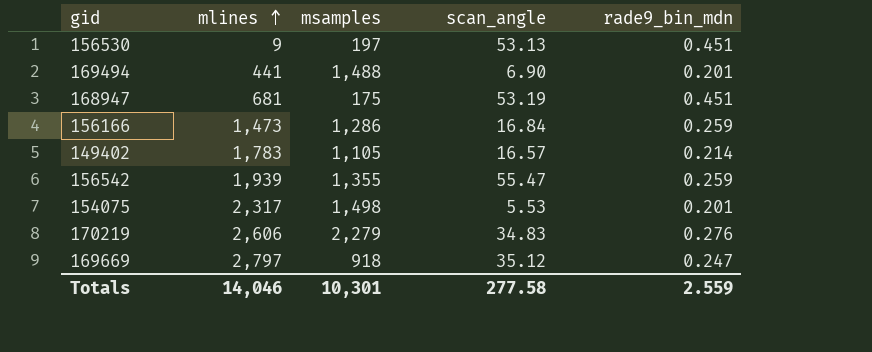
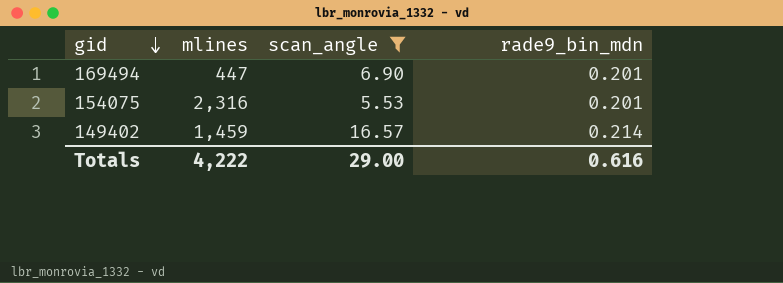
filter: none -> scan_angle <= 16.57
row order: mlines ascending -> gid descending
column msamples | position: 3 -> none
169494 | mlines: 441 -> 447
154075 | mlines: 2,317 -> 2,316
149402 | mlines: 1,783 -> 1,459
Totals | mlines: 14,046 -> 4,222
Totals | scan_angle: 277.58 -> 29.00
Totals | rade9_bin_mdn: 2.559 -> 0.616

